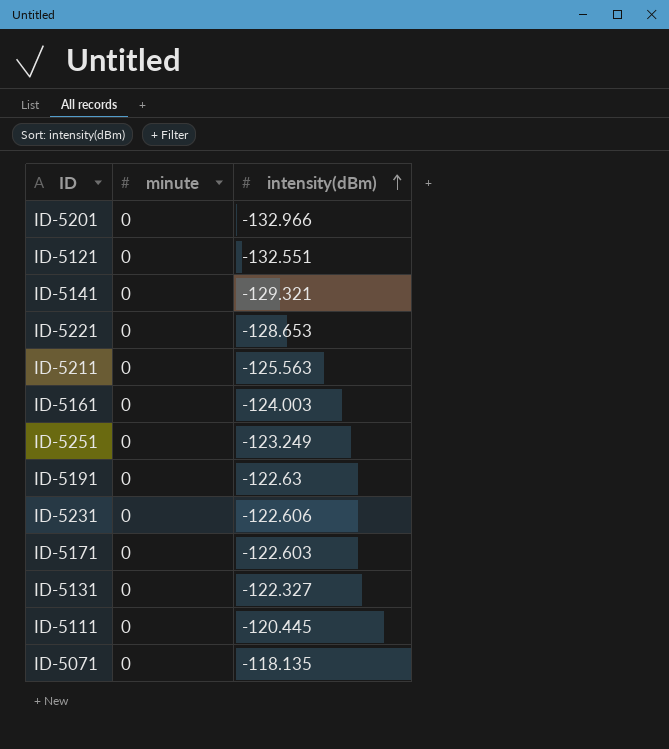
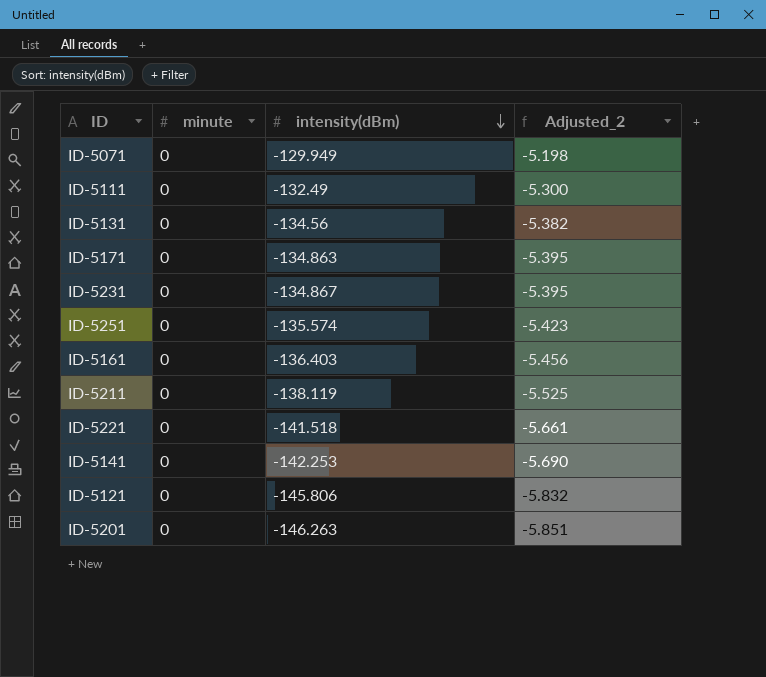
row order: intensity(dBm) ascending -> intensity(dBm) descending
column Adjusted_2 | formula: none -> [intensity(dBm)] * 0.04
row ID-5191: 0 | -122.63 -> none
ID-5071 | intensity(dBm): -118.135 -> -129.949
ID-5111 | intensity(dBm): -120.445 -> -132.49
ID-5131 | intensity(dBm): -122.327 -> -134.56
ID-5171 | intensity(dBm): -122.603 -> -134.863
ID-5231 | intensity(dBm): -122.606 -> -134.867
ID-5251 | intensity(dBm): -123.249 -> -135.574
ID-5161 | intensity(dBm): -124.003 -> -136.403
ID-5211 | intensity(dBm): -125.563 -> -138.119
ID-5221 | intensity(dBm): -128.653 -> -141.518
ID-5141 | intensity(dBm): -129.321 -> -142.253
ID-5121 | intensity(dBm): -132.551 -> -145.806
ID-5201 | intensity(dBm): -132.966 -> -146.263

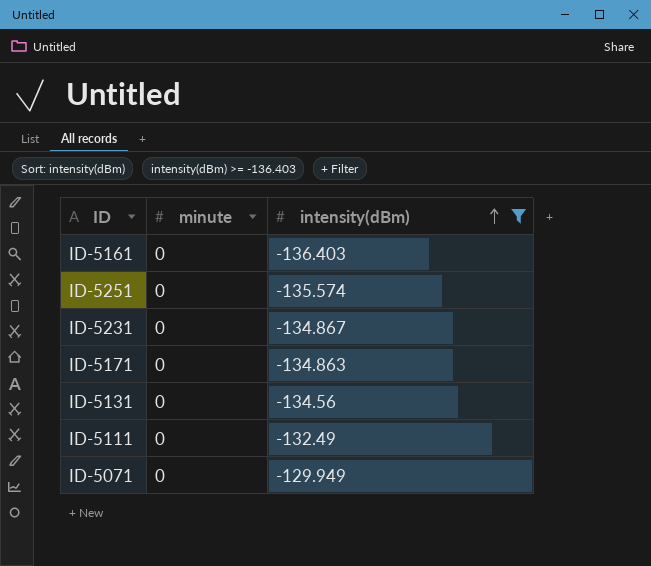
filter: none -> intensity(dBm) >= -136.403
row order: intensity(dBm) descending -> intensity(dBm) ascending
column Adjusted_2 | formula: [intensity(dBm)] * 0.04 -> none

